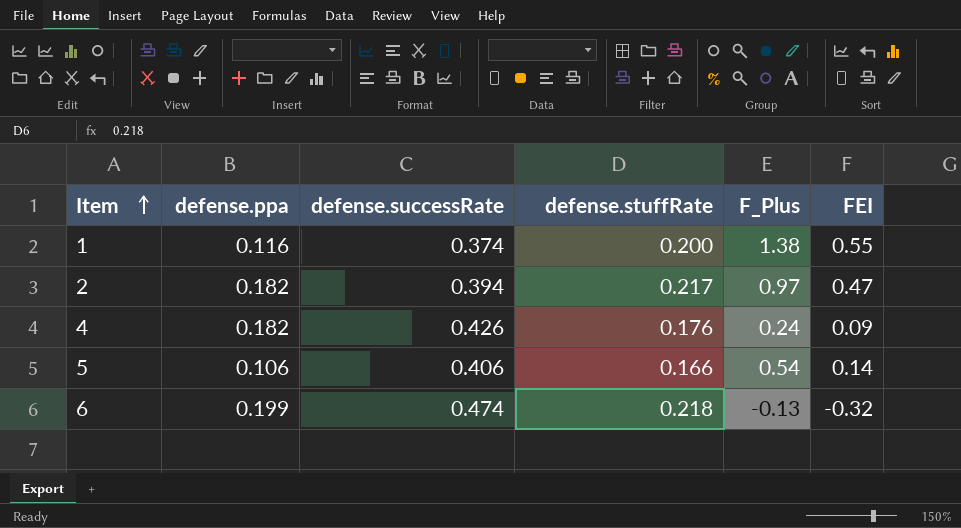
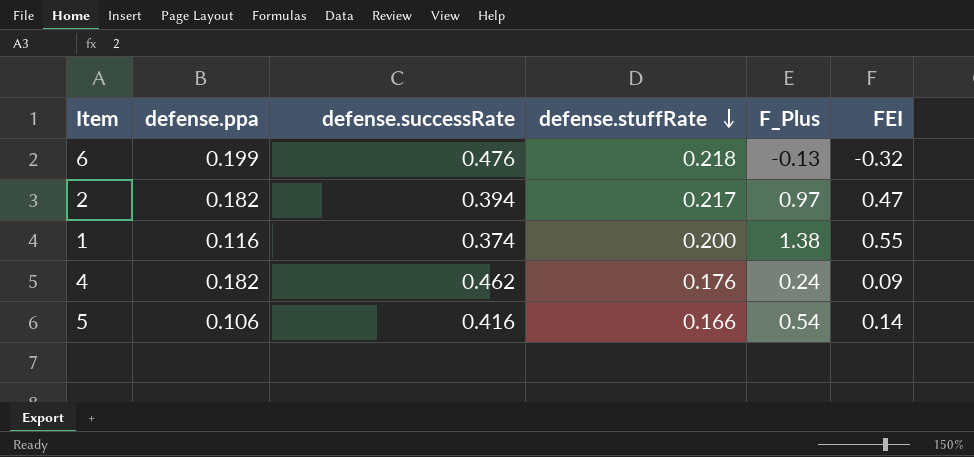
row order: Item ascending -> defense.stuffRate descending
6 | defense.successRate: 0.474 -> 0.476
4 | defense.successRate: 0.426 -> 0.462
5 | defense.successRate: 0.406 -> 0.416

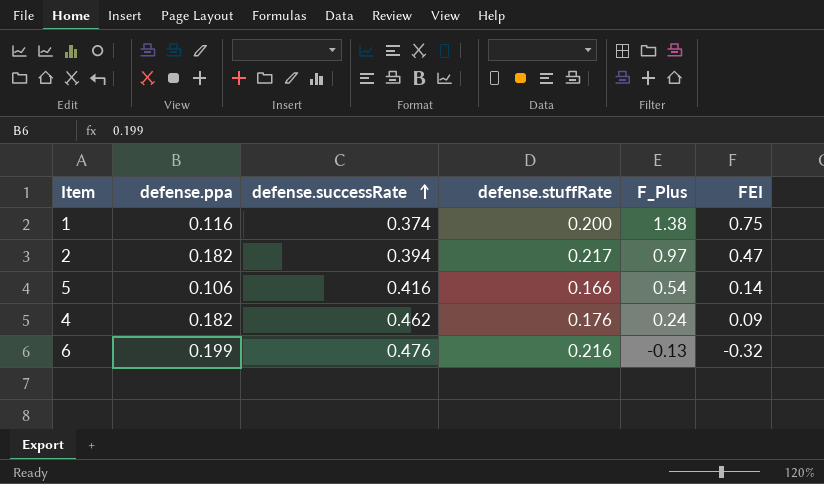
row order: defense.stuffRate descending -> defense.successRate ascending
1 | FEI: 0.55 -> 0.75
6 | defense.stuffRate: 0.218 -> 0.216

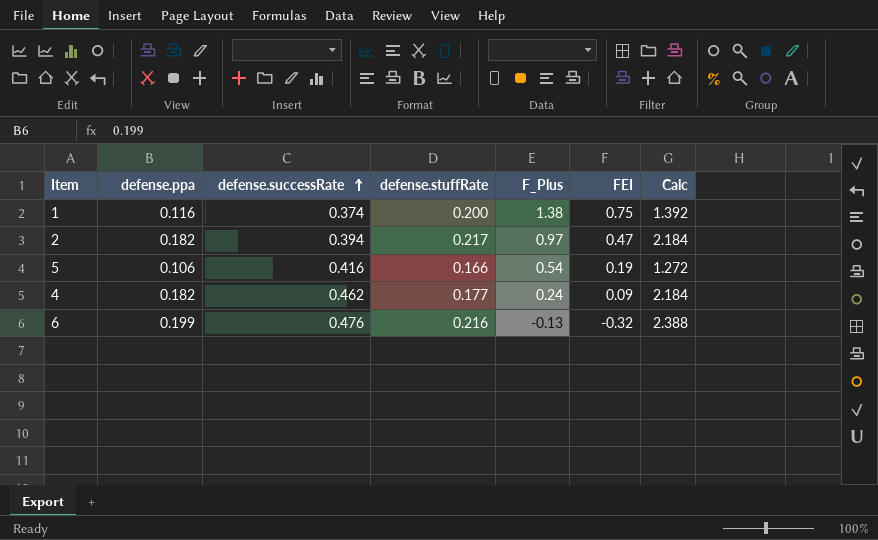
column Calc | formula: none -> [defense.ppa] * 12
5 | FEI: 0.14 -> 0.19
4 | defense.stuffRate: 0.176 -> 0.177

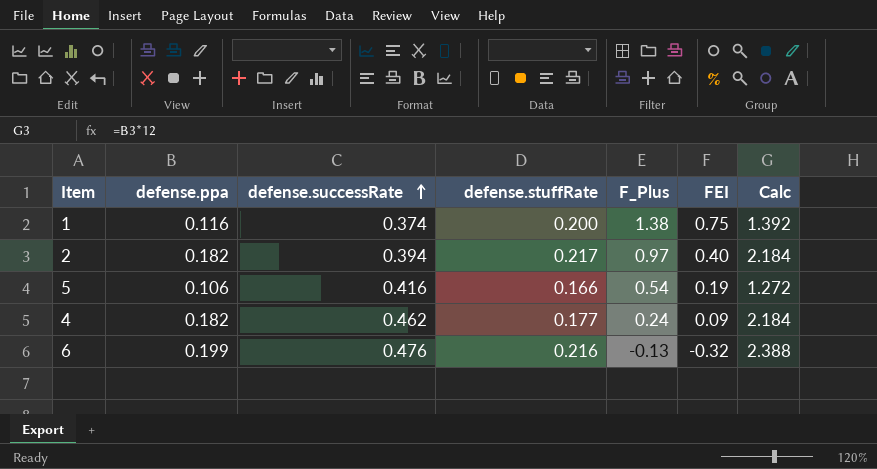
2 | FEI: 0.47 -> 0.40

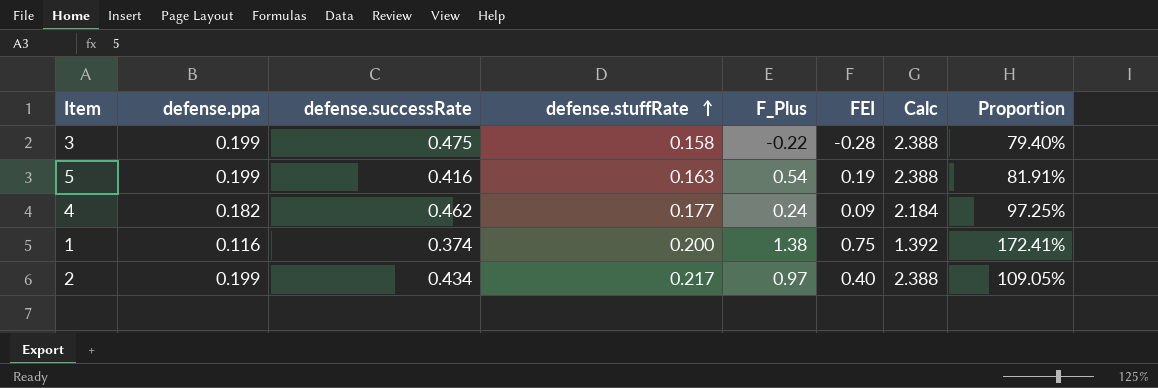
row order: defense.successRate ascending -> defense.stuffRate ascending
column Proportion | formula: none -> [defense.stuffRate] / [defense.ppa]
row 6: 0.199 | 0.476 | 0.216 | -0.13 | -0.32 | 2.388 -> none
row 3: none -> 0.199 | 0.475 | 0.158 | -0.22 | -0.28 | 2.388 | 79.40%
5 | defense.ppa: 0.106 -> 0.199
5 | defense.stuffRate: 0.166 -> 0.163
5 | Calc: 1.272 -> 2.388
2 | defense.ppa: 0.182 -> 0.199
2 | defense.successRate: 0.394 -> 0.434
2 | Calc: 2.184 -> 2.388

